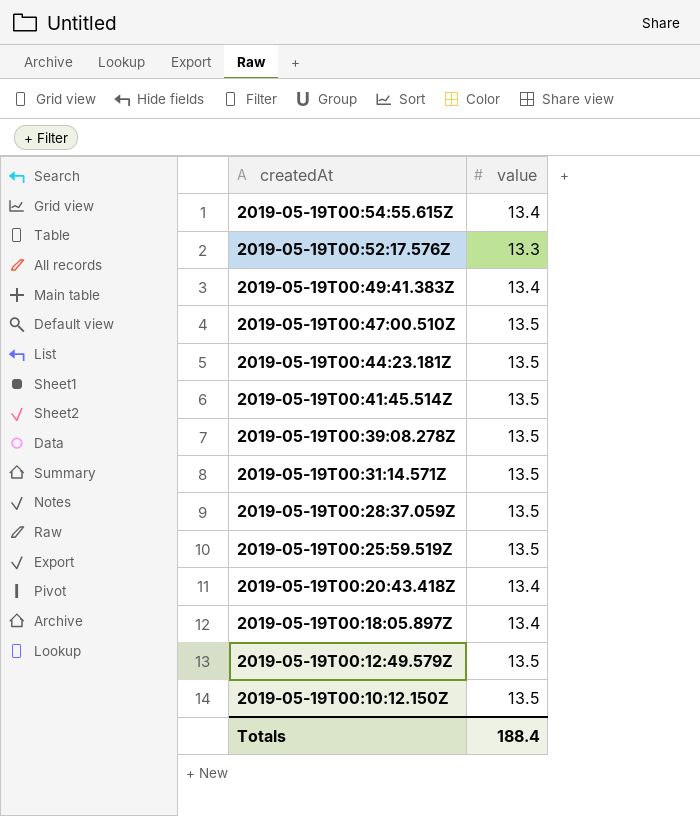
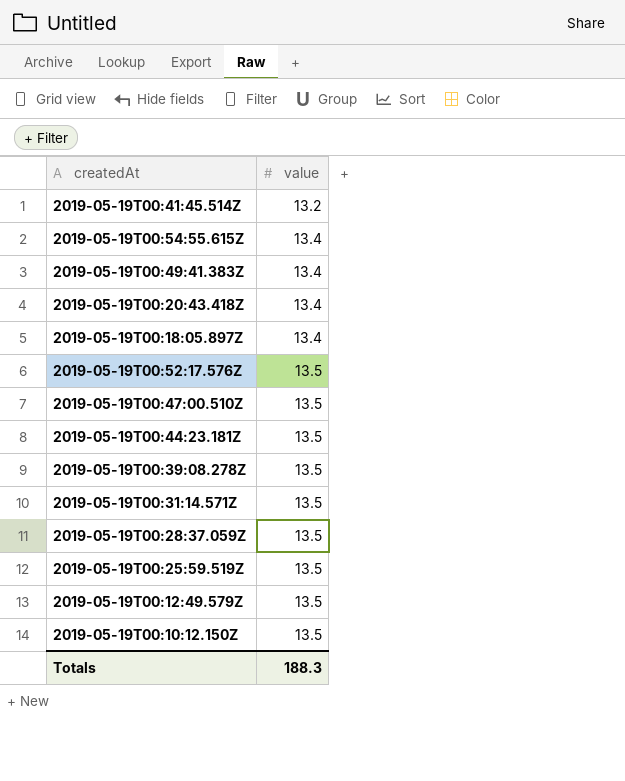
row order: createdAt descending -> value ascending
2019-05-19T00:41:45.514Z | value: 13.5 -> 13.2
2019-05-19T00:52:17.576Z | value: 13.3 -> 13.5
Totals | value: 188.4 -> 188.3

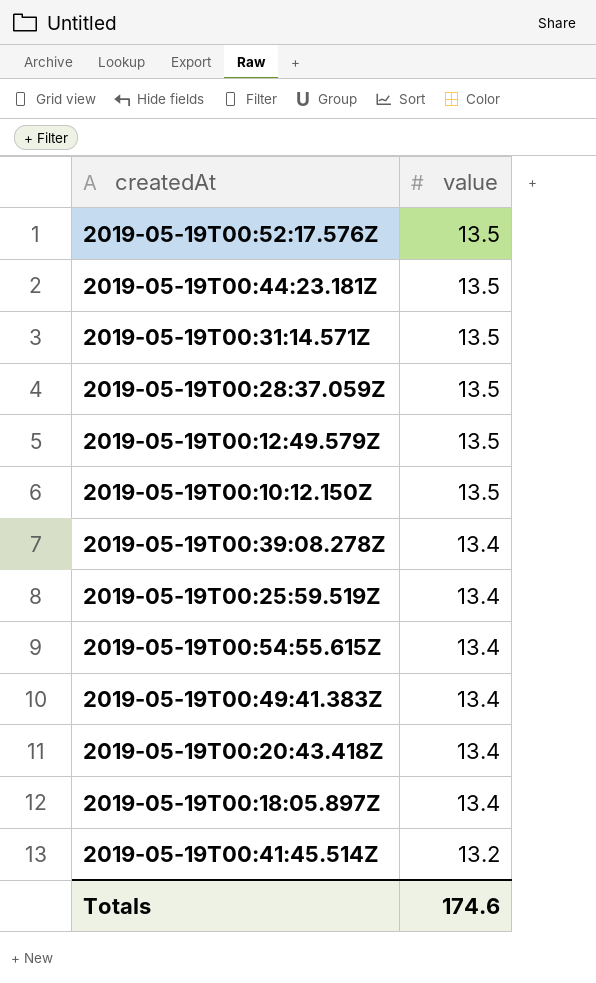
row order: value ascending -> value descending
row 2019-05-19T00:47:00.510Z: 13.5 -> none
2019-05-19T00:39:08.278Z | value: 13.5 -> 13.4
2019-05-19T00:25:59.519Z | value: 13.5 -> 13.4
Totals | value: 188.3 -> 174.6

